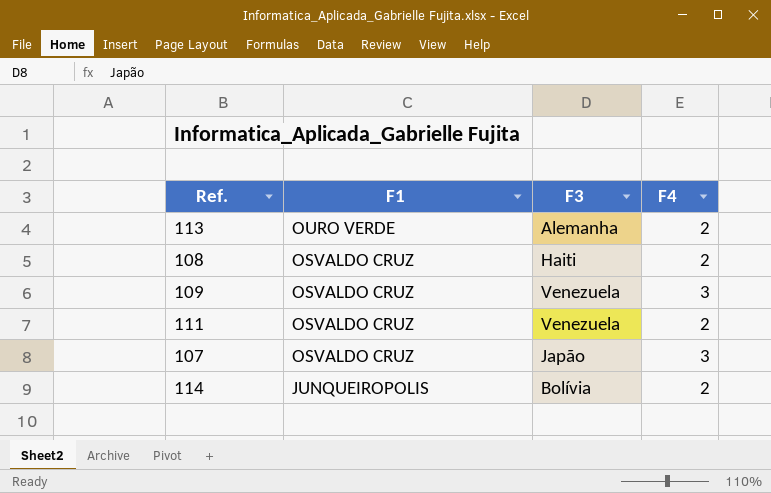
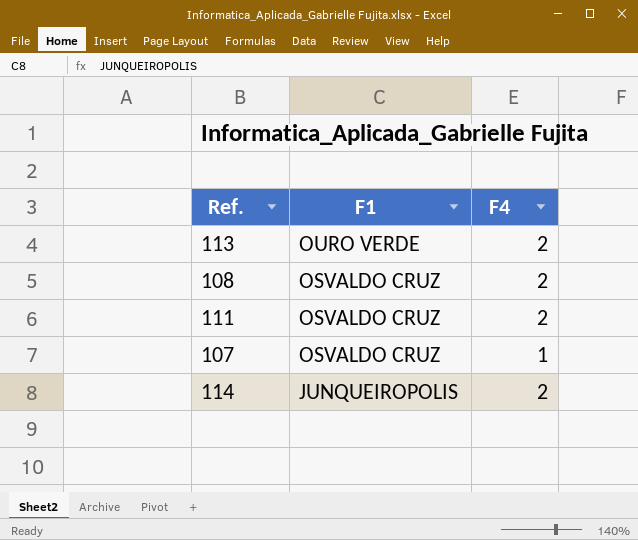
column F3 | position: 3 -> none
row 109: OSVALDO CRUZ | Venezuela | 3 -> none
107 | F4: 3 -> 1

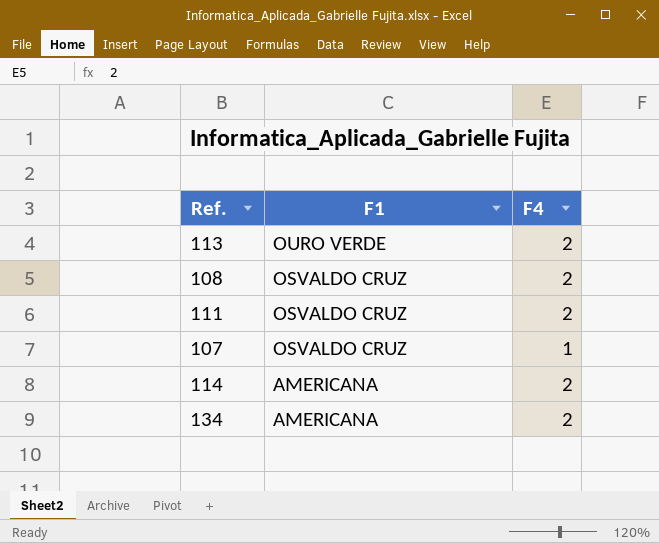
114 | F1: JUNQUEIROPOLIS -> AMERICANA
row 134: none -> AMERICANA | 2

